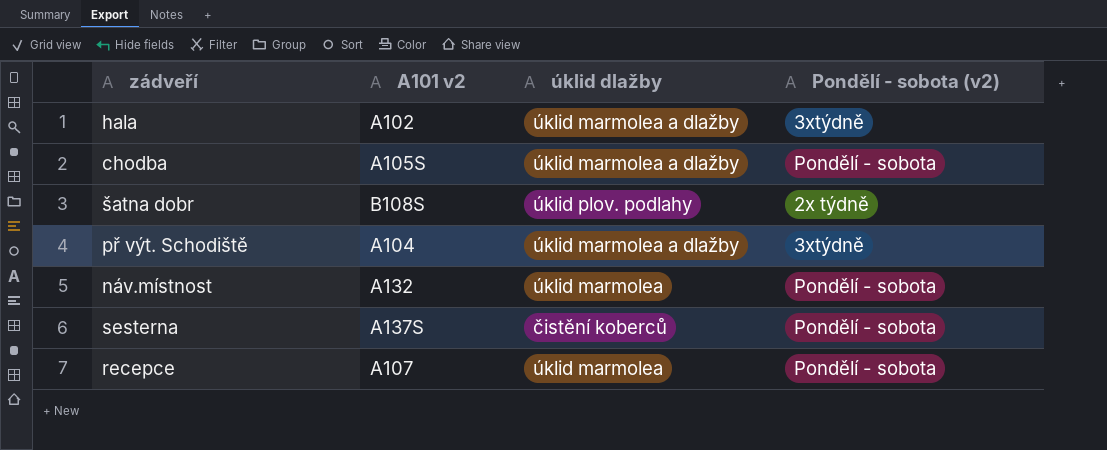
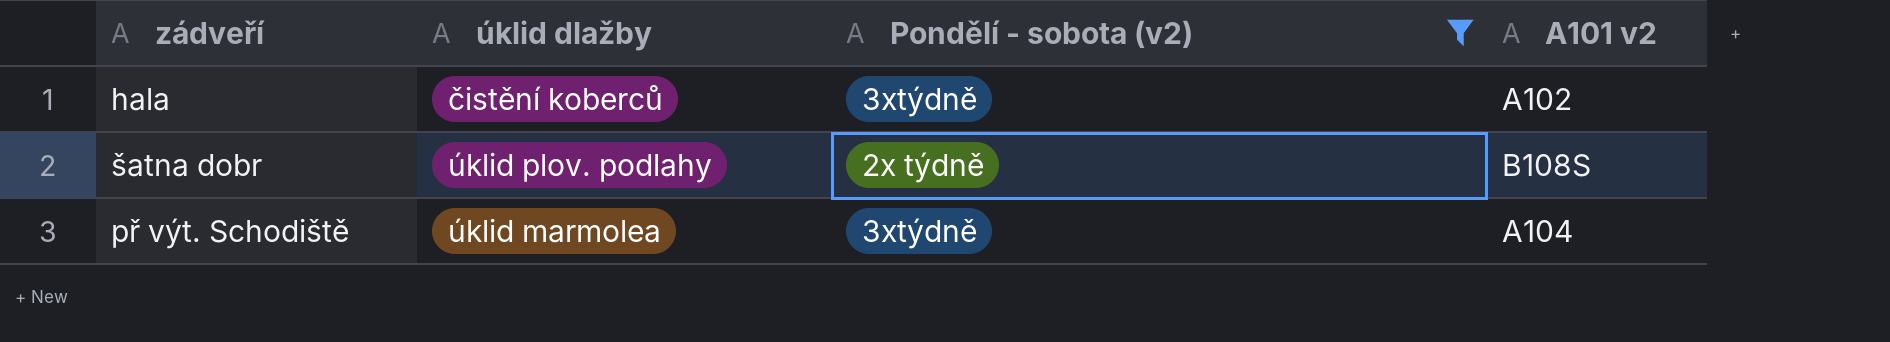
filter: none -> Pondělí - sobota (v2) != Pondělí - sobota
column A101 v2 | position: 2 -> 4
hala | úklid dlažby: úklid marmolea a dlažby -> čistění koberců
př výt. Schodiště | úklid dlažby: úklid marmolea a dlažby -> úklid marmolea

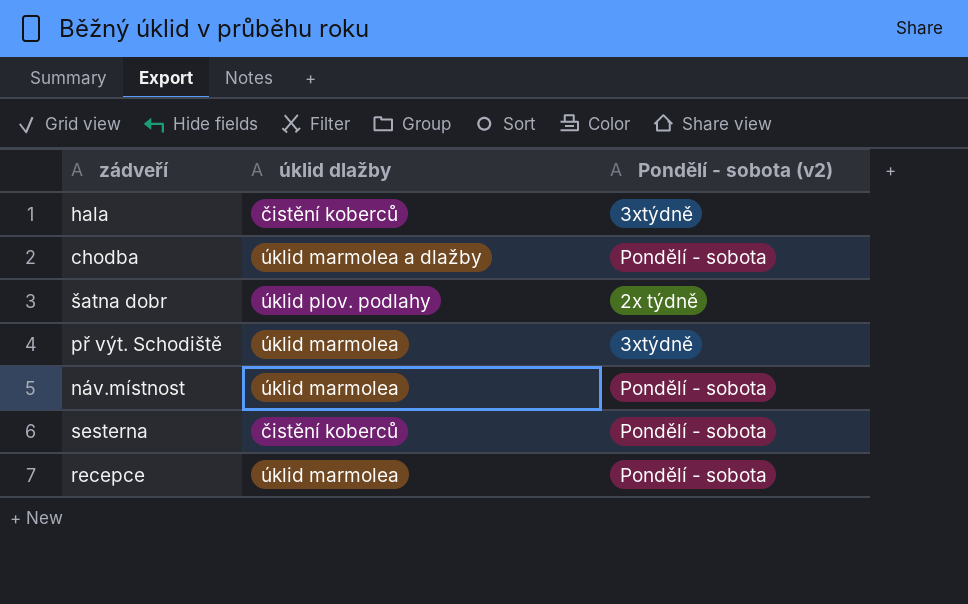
filter: Pondělí - sobota (v2) != Pondělí - sobota -> none
column A101 v2 | position: 4 -> none

